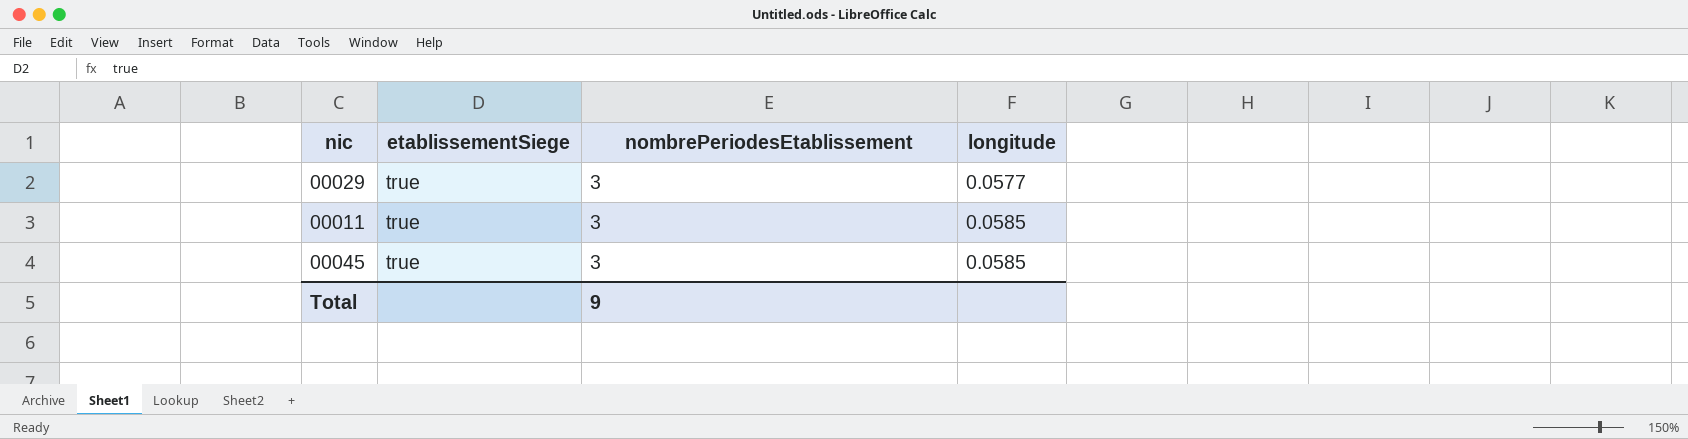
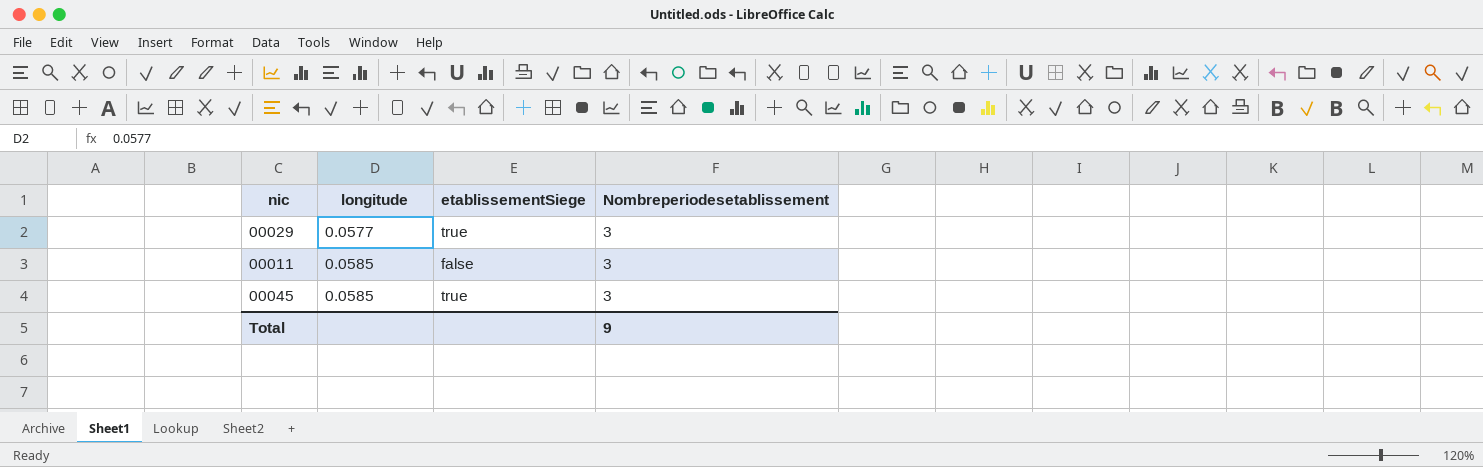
column longitude | position: 4 -> 2
column name: nombrePeriodesEtablissement -> Nombreperiodesetablissement
00011 | etablissementSiege: true -> false

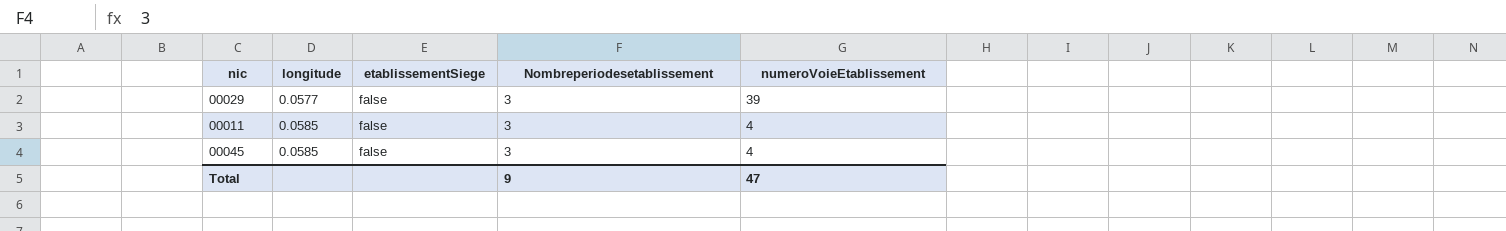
column numeroVoieEtablissement | position: none -> 5
00029 | etablissementSiege: true -> false
00045 | etablissementSiege: true -> false

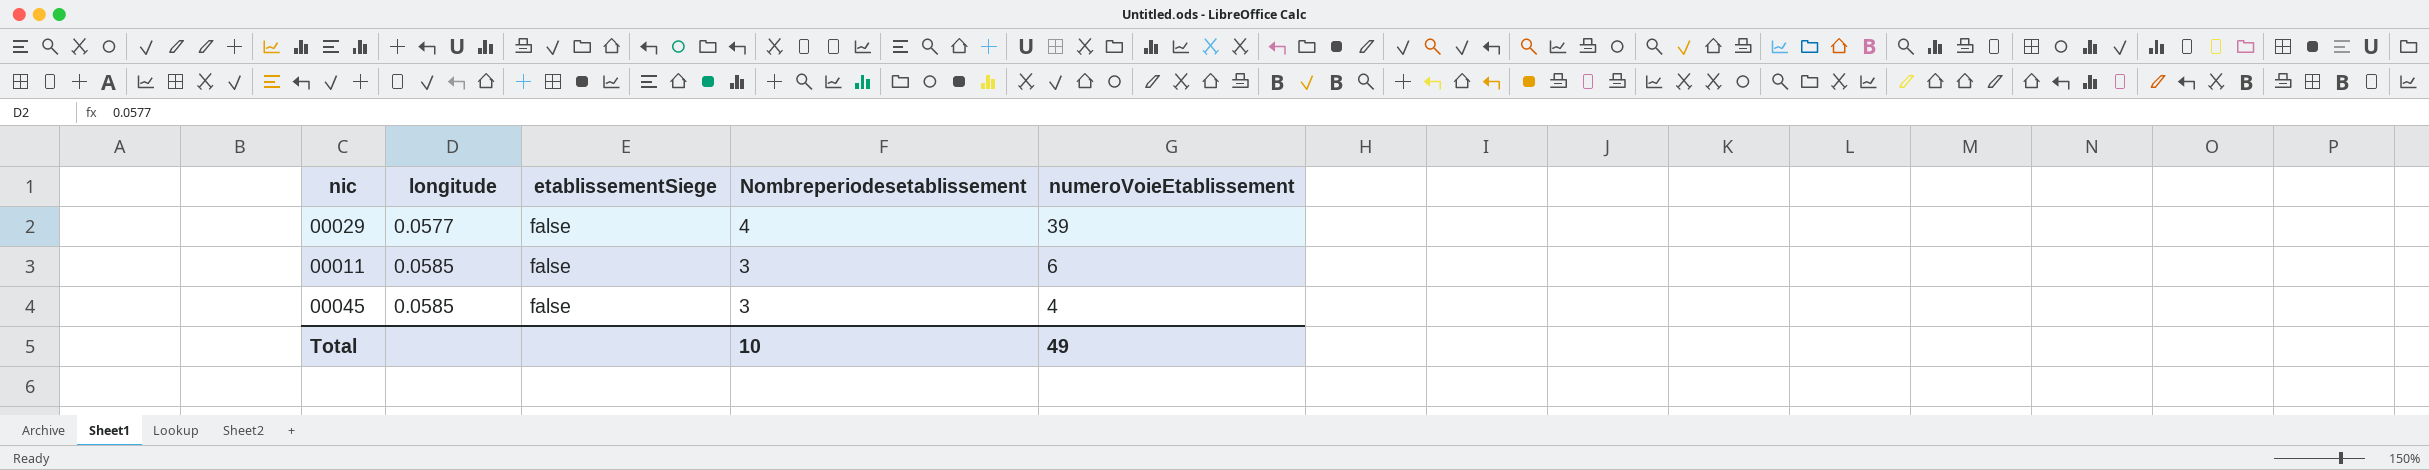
00029 | Nombreperiodesetablissement: 3 -> 4
00011 | numeroVoieEtablissement: 4 -> 6
Total | Nombreperiodesetablissement: 9 -> 10
Total | numeroVoieEtablissement: 47 -> 49

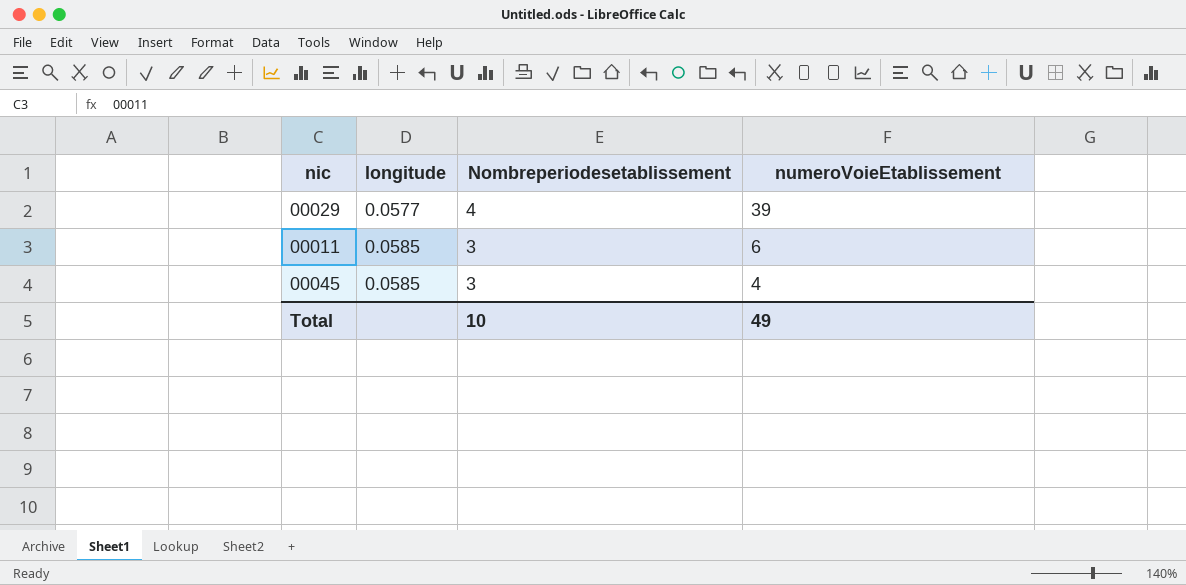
column etablissementSiege | position: 3 -> none

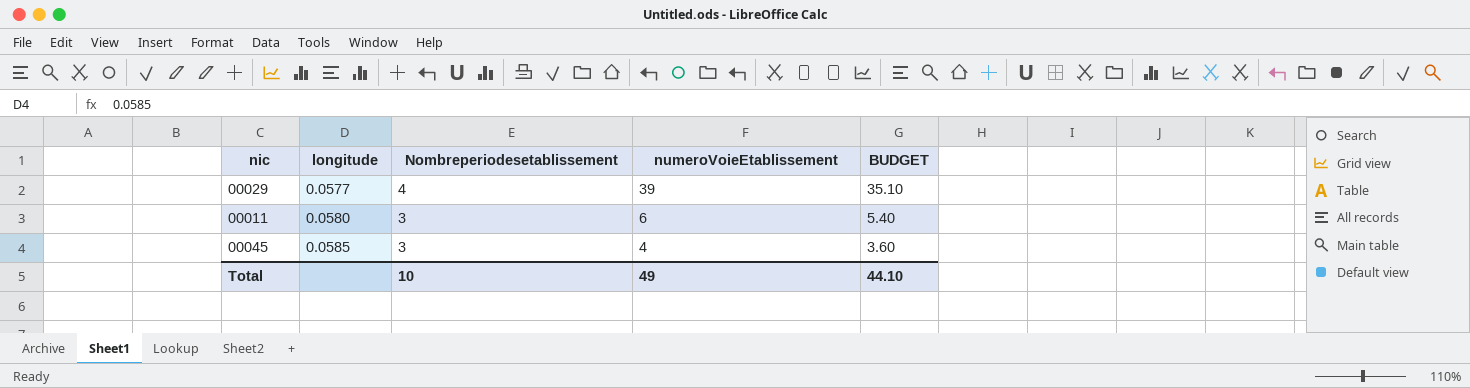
column BUDGET | formula: none -> [numeroVoieEtablissement] * 0.9
00011 | longitude: 0.0585 -> 0.0580

